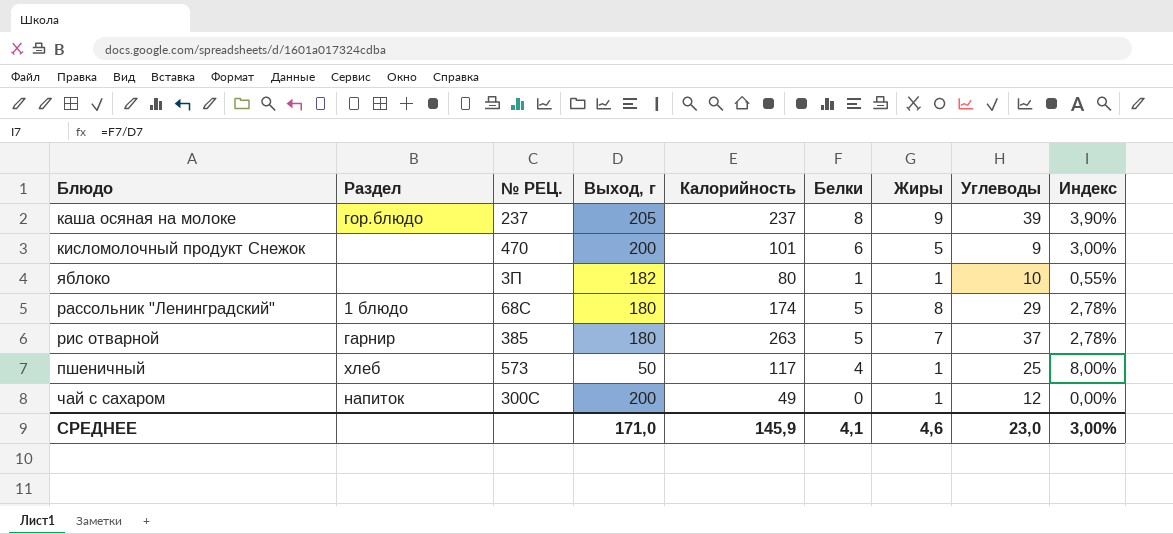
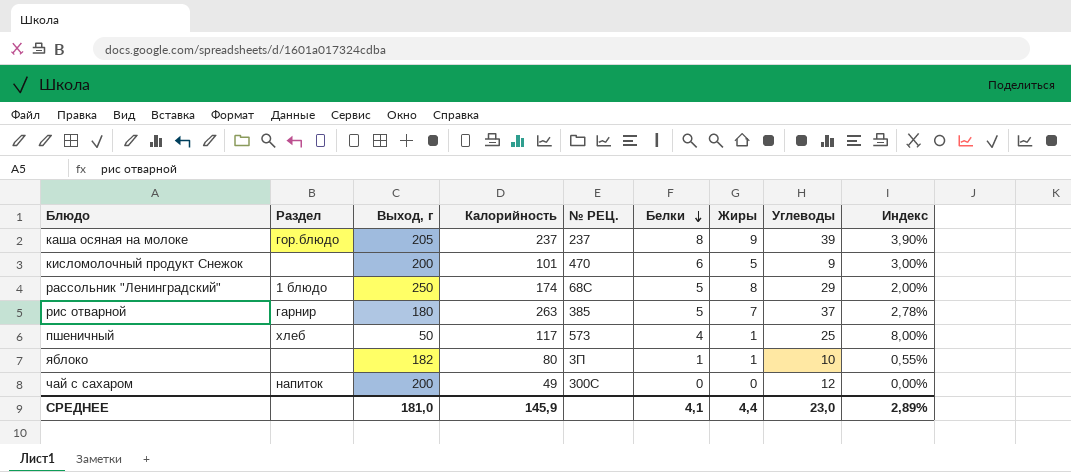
row order: none -> Белки descending
column № РЕЦ. | position: 3 -> 5
рассольник "Ленинградский" | Выход, г: 180 -> 250
рассольник "Ленинградский" | Индекс: 2,78% -> 2,00%
чай с сахаром | Жиры: 1 -> 0
СРЕДНЕЕ | Выход, г: 171,0 -> 181,0
СРЕДНЕЕ | Жиры: 4,6 -> 4,4
СРЕДНЕЕ | Индекс: 3,00% -> 2,89%

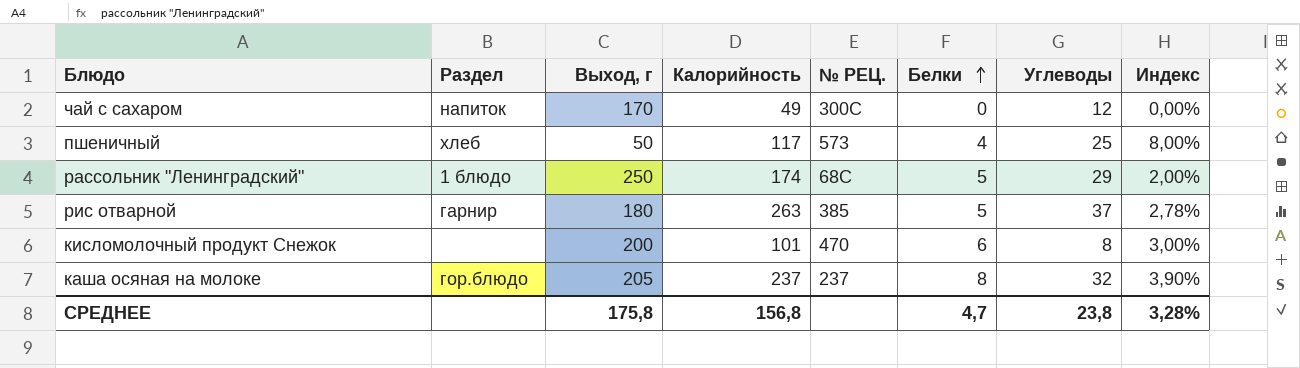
row order: Белки descending -> Белки ascending
column Жиры | position: 7 -> none
row яблоко: none | 182 | 80 | 3П | 1 | 1 | 10 | 0,55% -> none
чай с сахаром | Выход, г: 200 -> 170
кисломолочный продукт Снежок | Углеводы: 9 -> 8
каша осяная на молоке | Углеводы: 39 -> 32
СРЕДНЕЕ | Выход, г: 181,0 -> 175,8
СРЕДНЕЕ | Калорийность: 145,9 -> 156,8
СРЕДНЕЕ | Белки: 4,1 -> 4,7
СРЕДНЕЕ | Углеводы: 23,0 -> 23,8
СРЕДНЕЕ | Индекс: 2,89% -> 3,28%

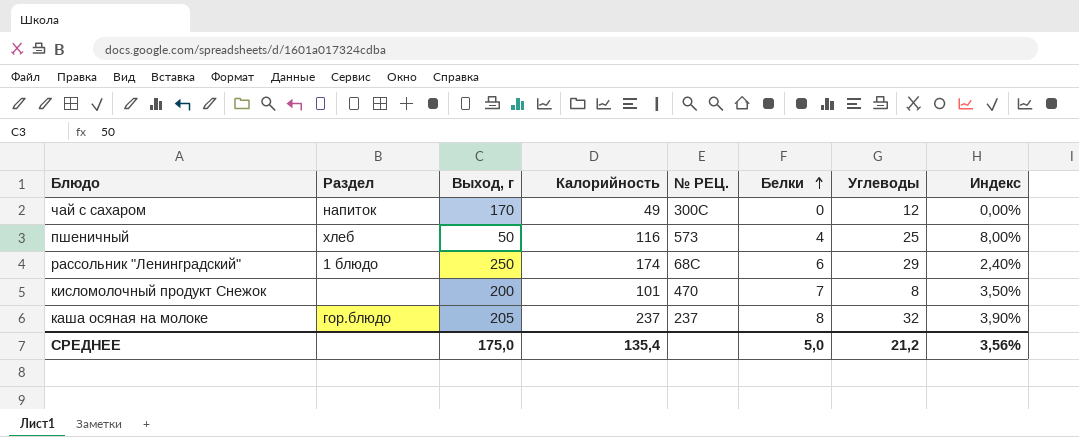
row рис отварной: гарнир | 180 | 263 | 385 | 5 | 37 | 2,78% -> none
пшеничный | Калорийность: 117 -> 116
рассольник "Ленинградский" | Белки: 5 -> 6
рассольник "Ленинградский" | Индекс: 2,00% -> 2,40%
кисломолочный продукт Снежок | Белки: 6 -> 7
кисломолочный продукт Снежок | Индекс: 3,00% -> 3,50%
СРЕДНЕЕ | Выход, г: 175,8 -> 175,0
СРЕДНЕЕ | Калорийность: 156,8 -> 135,4
СРЕДНЕЕ | Белки: 4,7 -> 5,0
СРЕДНЕЕ | Углеводы: 23,8 -> 21,2
СРЕДНЕЕ | Индекс: 3,28% -> 3,56%

